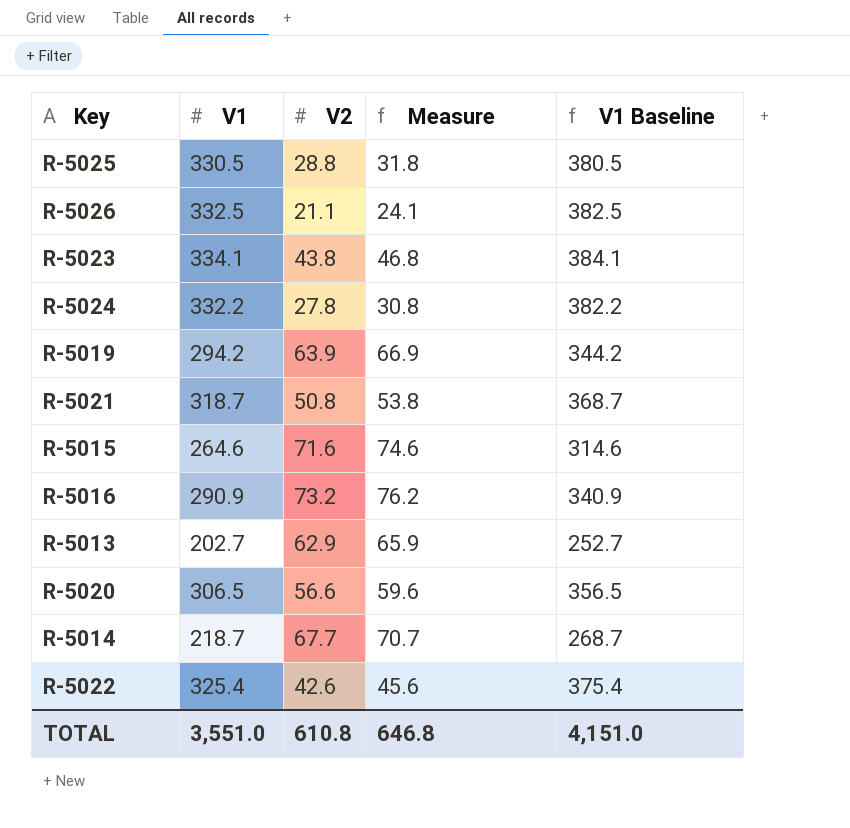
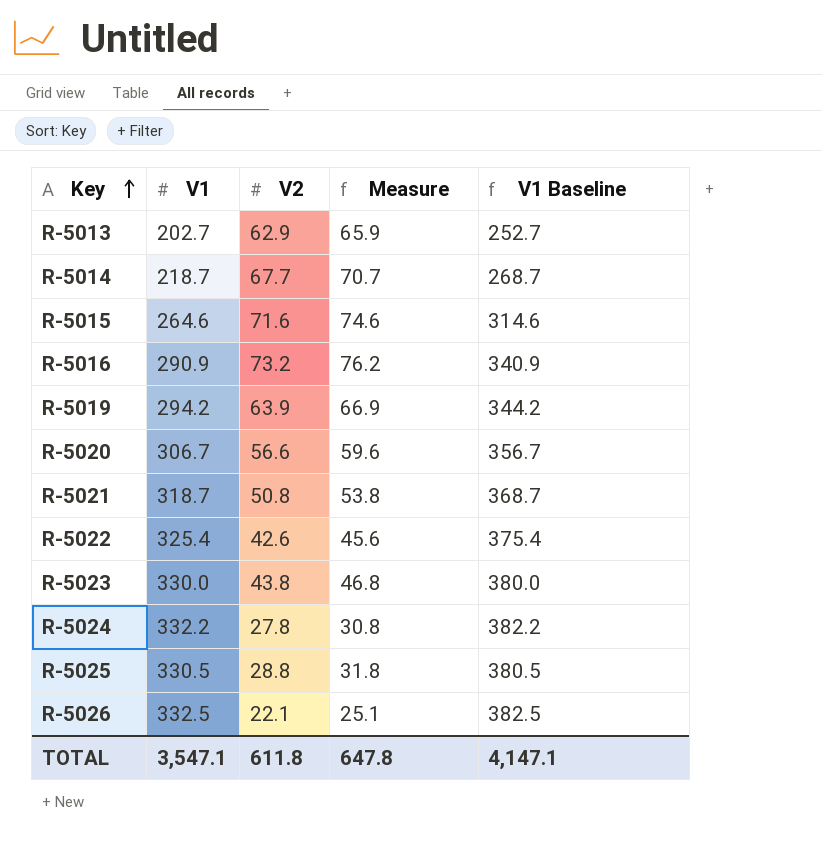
row order: none -> Key ascending
R-5020 | V1: 306.5 -> 306.7
R-5020 | V1 Baseline: 356.5 -> 356.7
R-5023 | V1: 334.1 -> 330.0
R-5023 | V1 Baseline: 384.1 -> 380.0
R-5026 | V2: 21.1 -> 22.1
R-5026 | Measure: 24.1 -> 25.1
TOTAL | V1: 3,551.0 -> 3,547.1
TOTAL | V2: 610.8 -> 611.8
TOTAL | Measure: 646.8 -> 647.8
TOTAL | V1 Baseline: 4,151.0 -> 4,147.1

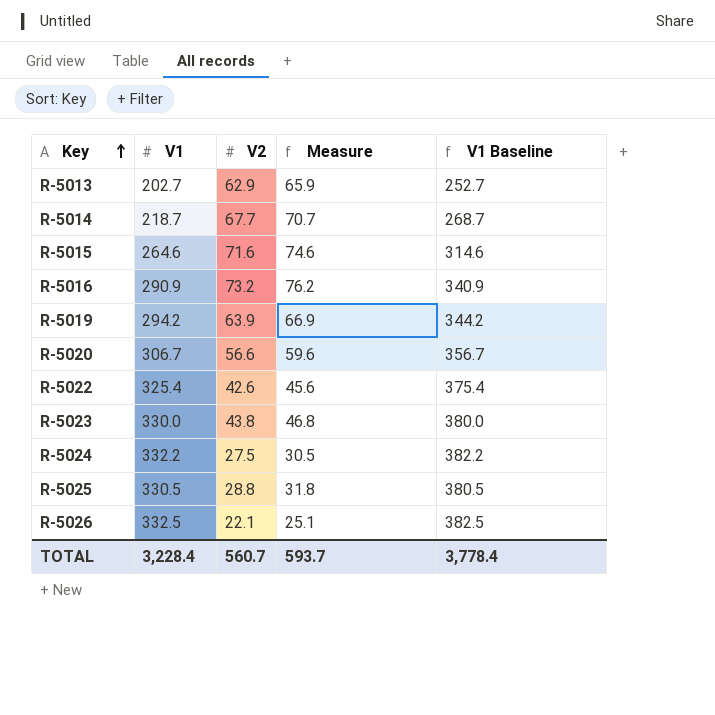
row R-5021: 318.7 | 50.8 | 53.8 | 368.7 -> none
R-5024 | V2: 27.8 -> 27.5
R-5024 | Measure: 30.8 -> 30.5
TOTAL | V1: 3,547.1 -> 3,228.4
TOTAL | V2: 611.8 -> 560.7
TOTAL | Measure: 647.8 -> 593.7
TOTAL | V1 Baseline: 4,147.1 -> 3,778.4

